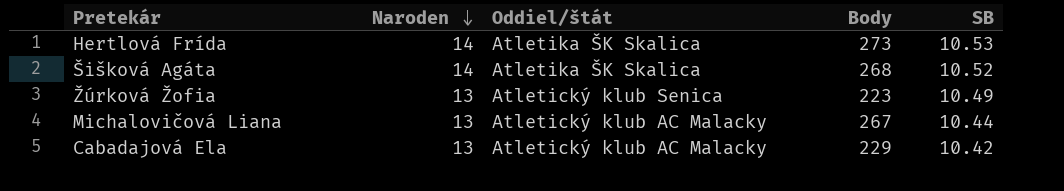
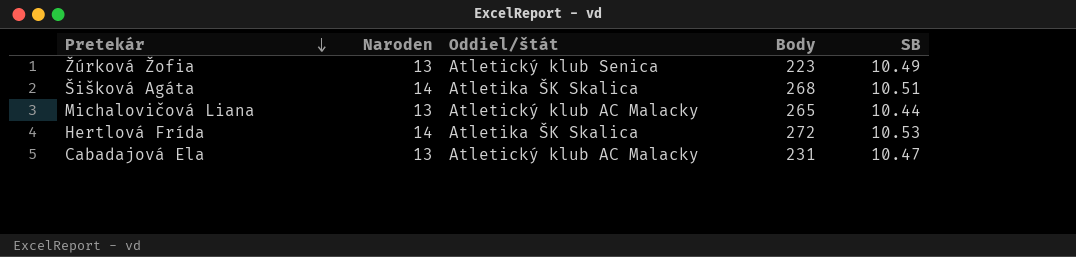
row order: Naroden descending -> Pretekár descending
Šišková Agáta | SB: 10.52 -> 10.51
Michalovičová Liana | Body: 267 -> 265
Hertlová Frída | Body: 273 -> 272
Cabadajová Ela | Body: 229 -> 231
Cabadajová Ela | SB: 10.42 -> 10.47

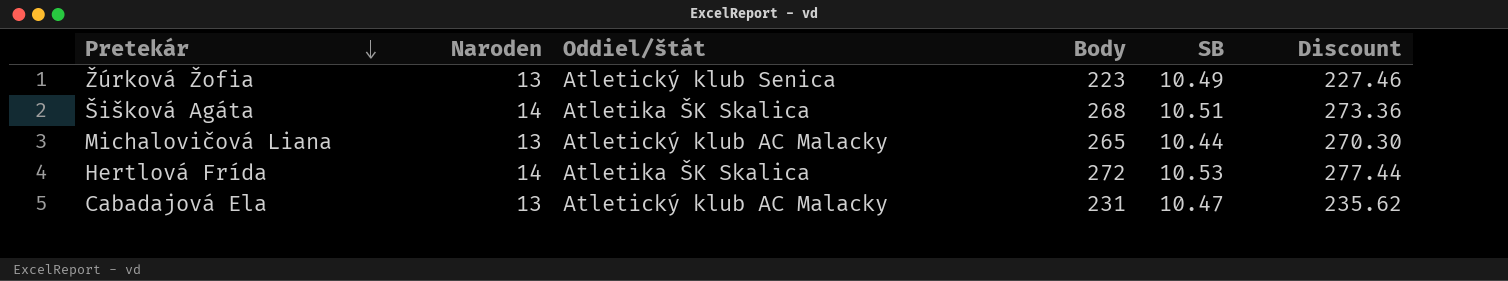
column Discount | formula: none -> [Body] * 1.02

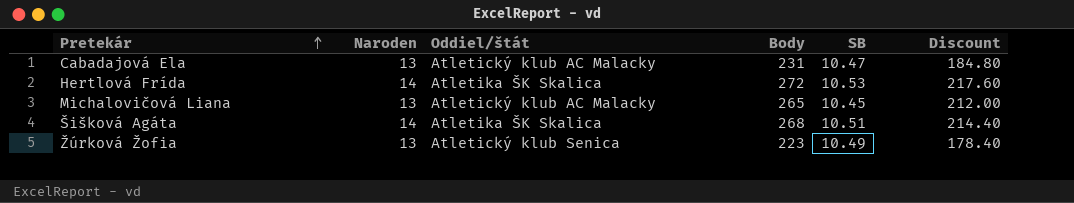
row order: Pretekár descending -> Pretekár ascending
column Discount | formula: [Body] * 1.02 -> [Body] * 0.8
Michalovičová Liana | SB: 10.44 -> 10.45

